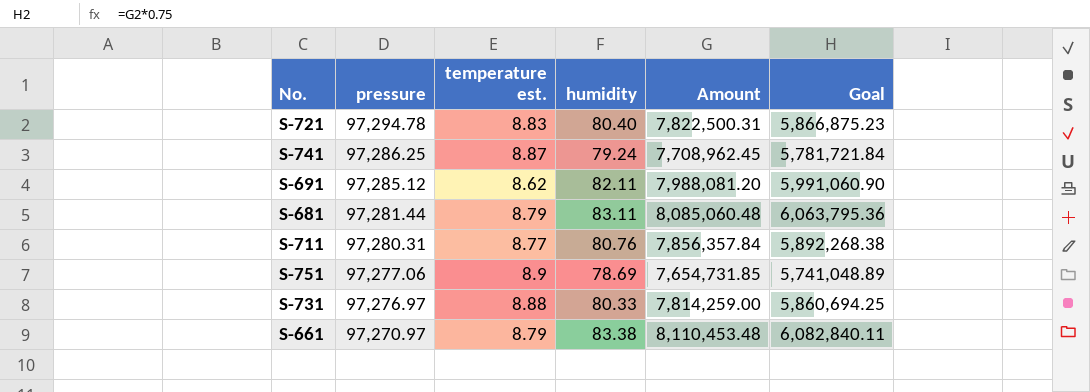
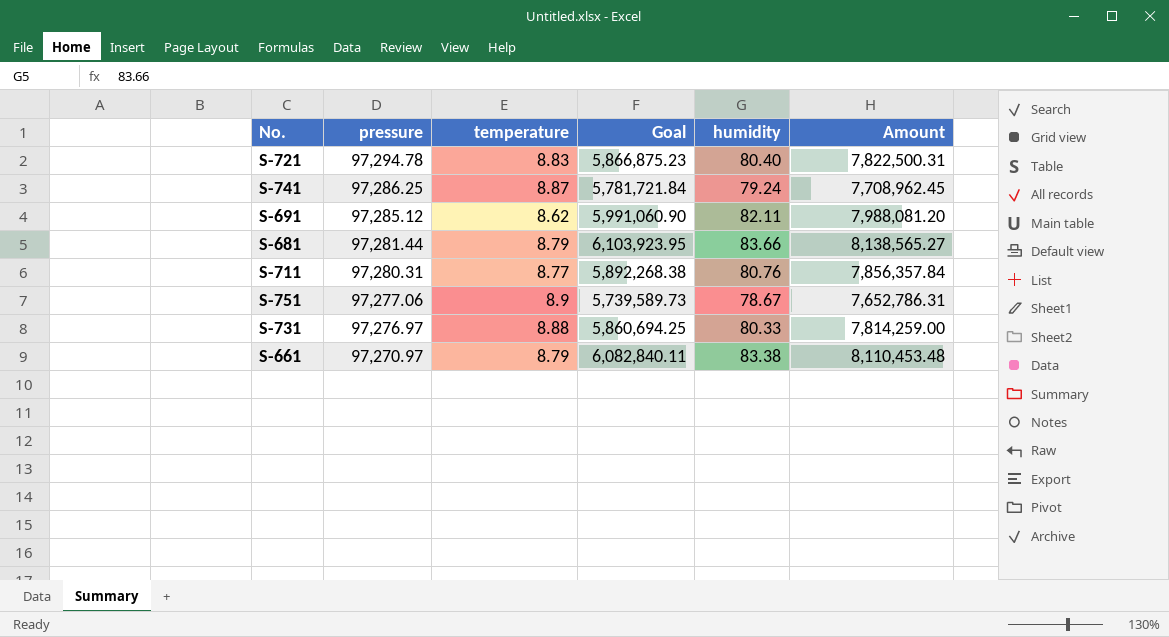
column name: temperature est. -> temperature
column Goal | position: 6 -> 4
S-681 | Goal: 6,063,795.36 -> 6,103,923.95
S-681 | humidity: 83.11 -> 83.66
S-681 | Amount: 8,085,060.48 -> 8,138,565.27
S-751 | Goal: 5,741,048.89 -> 5,739,589.73
S-751 | humidity: 78.69 -> 78.67
S-751 | Amount: 7,654,731.85 -> 7,652,786.31

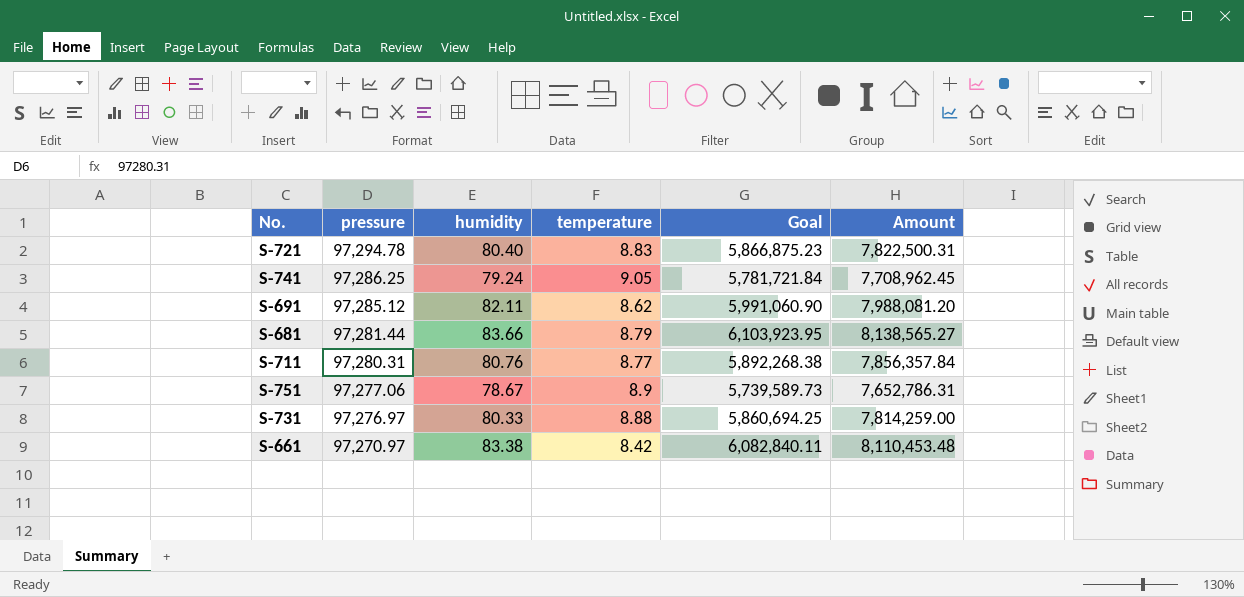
column humidity | position: 5 -> 3
S-741 | temperature: 8.87 -> 9.05
S-661 | temperature: 8.79 -> 8.42

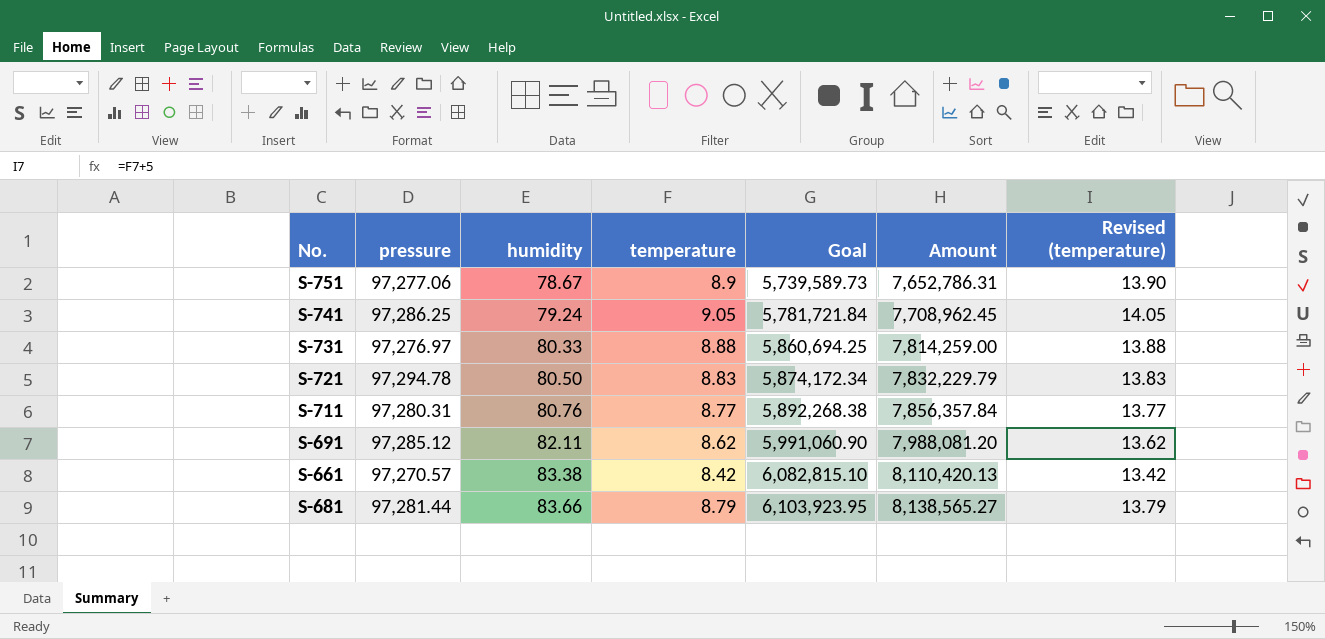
row order: pressure descending -> humidity ascending
column Revised (temperature) | formula: none -> [temperature] + 5
S-721 | humidity: 80.40 -> 80.50
S-721 | Goal: 5,866,875.23 -> 5,874,172.34
S-721 | Amount: 7,822,500.31 -> 7,832,229.79
S-661 | pressure: 97,270.97 -> 97,270.57
S-661 | Goal: 6,082,840.11 -> 6,082,815.10
S-661 | Amount: 8,110,453.48 -> 8,110,420.13

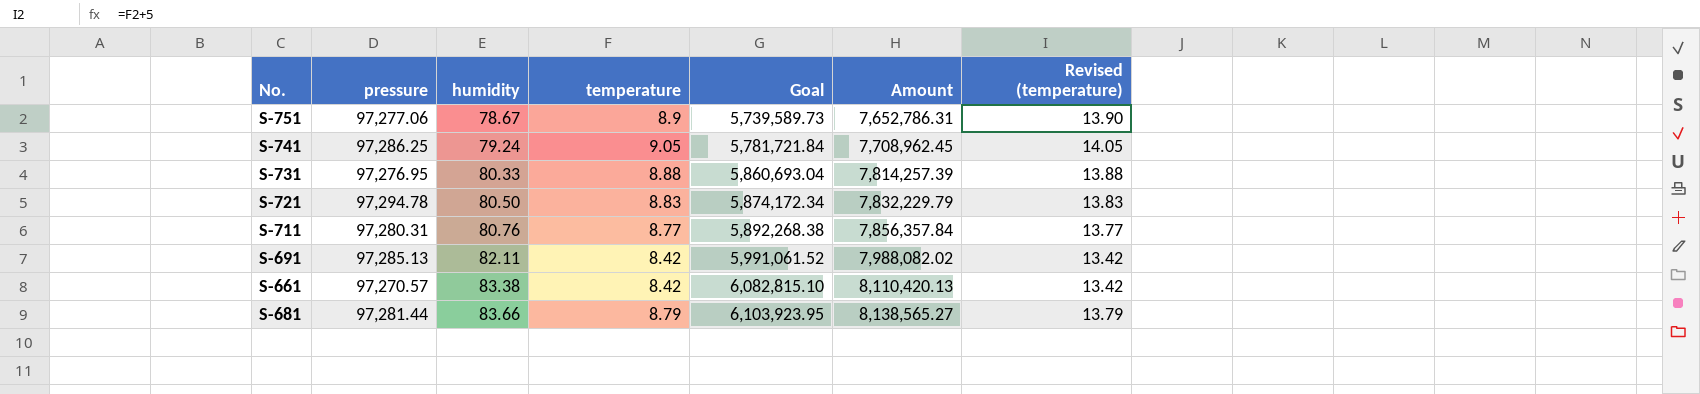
S-731 | pressure: 97,276.97 -> 97,276.95
S-731 | Goal: 5,860,694.25 -> 5,860,693.04
S-731 | Amount: 7,814,259.00 -> 7,814,257.39
S-691 | pressure: 97,285.12 -> 97,285.13
S-691 | temperature: 8.62 -> 8.42
S-691 | Goal: 5,991,060.90 -> 5,991,061.52
S-691 | Amount: 7,988,081.20 -> 7,988,082.02
S-691 | Revised (temperature): 13.62 -> 13.42

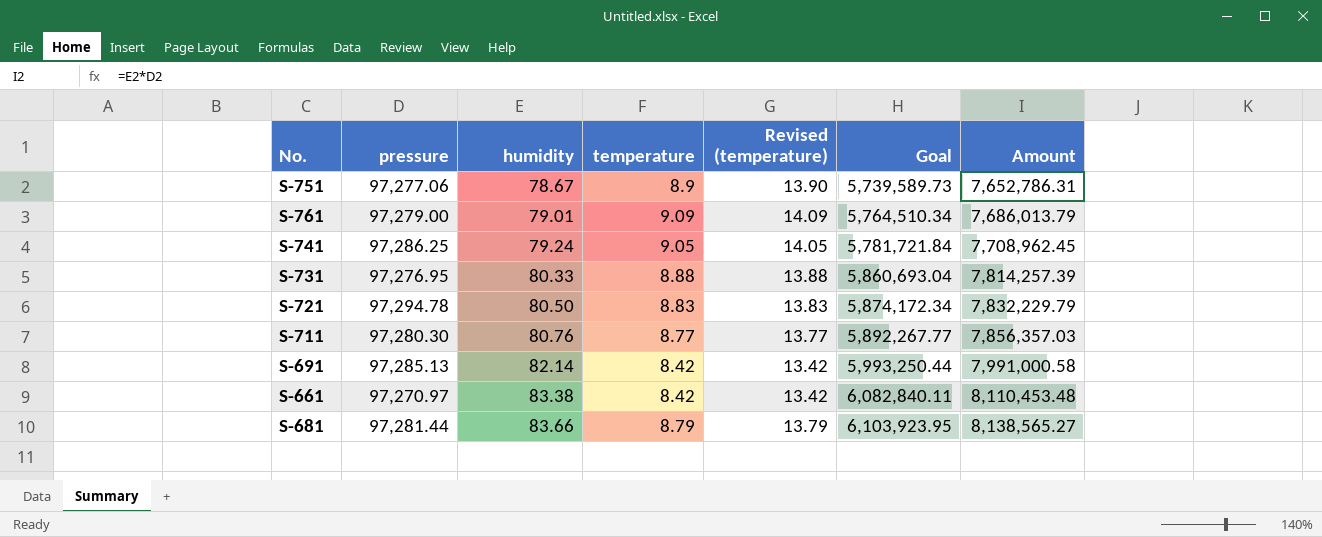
column Revised (temperature) | position: 7 -> 5
row S-761: none -> 97,279.00 | 79.01 | 9.09 | 14.09 | 5,764,510.34 | 7,686,013.79
S-711 | pressure: 97,280.31 -> 97,280.30
S-711 | Goal: 5,892,268.38 -> 5,892,267.77
S-711 | Amount: 7,856,357.84 -> 7,856,357.03
S-691 | humidity: 82.11 -> 82.14
S-691 | Goal: 5,991,061.52 -> 5,993,250.44
S-691 | Amount: 7,988,082.02 -> 7,991,000.58
S-661 | pressure: 97,270.57 -> 97,270.97
S-661 | Goal: 6,082,815.10 -> 6,082,840.11
S-661 | Amount: 8,110,420.13 -> 8,110,453.48

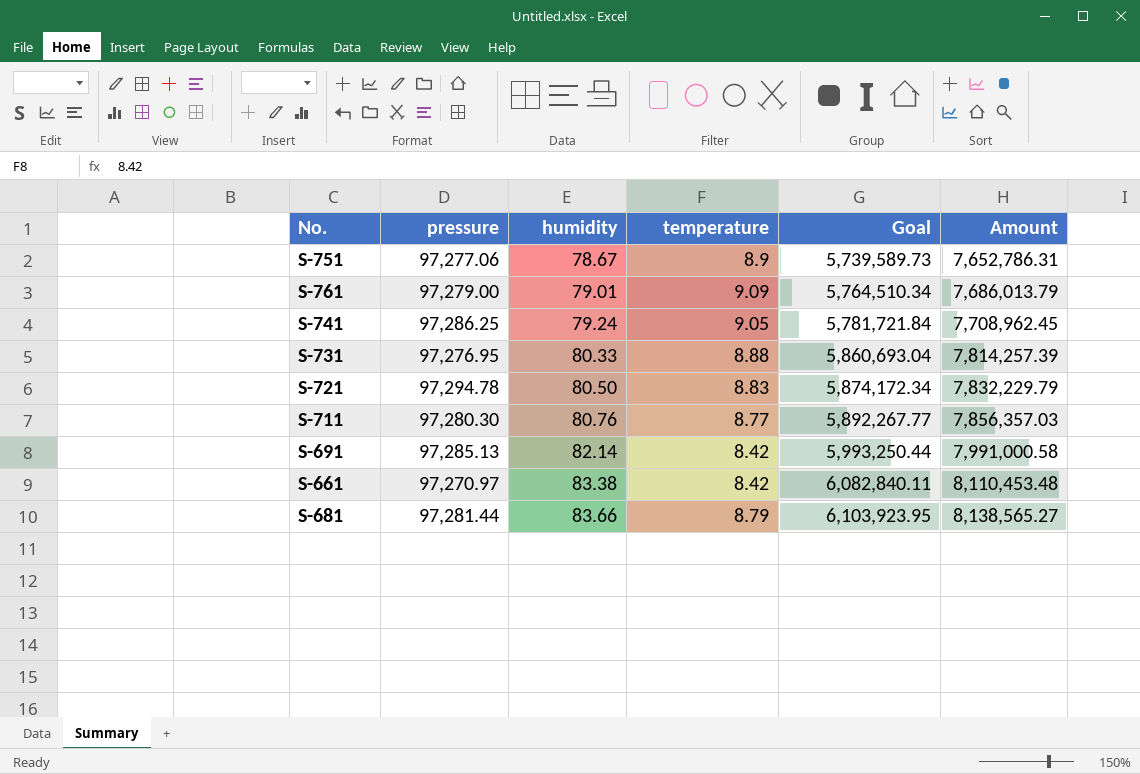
column Revised (temperature) | formula: [temperature] + 5 -> none

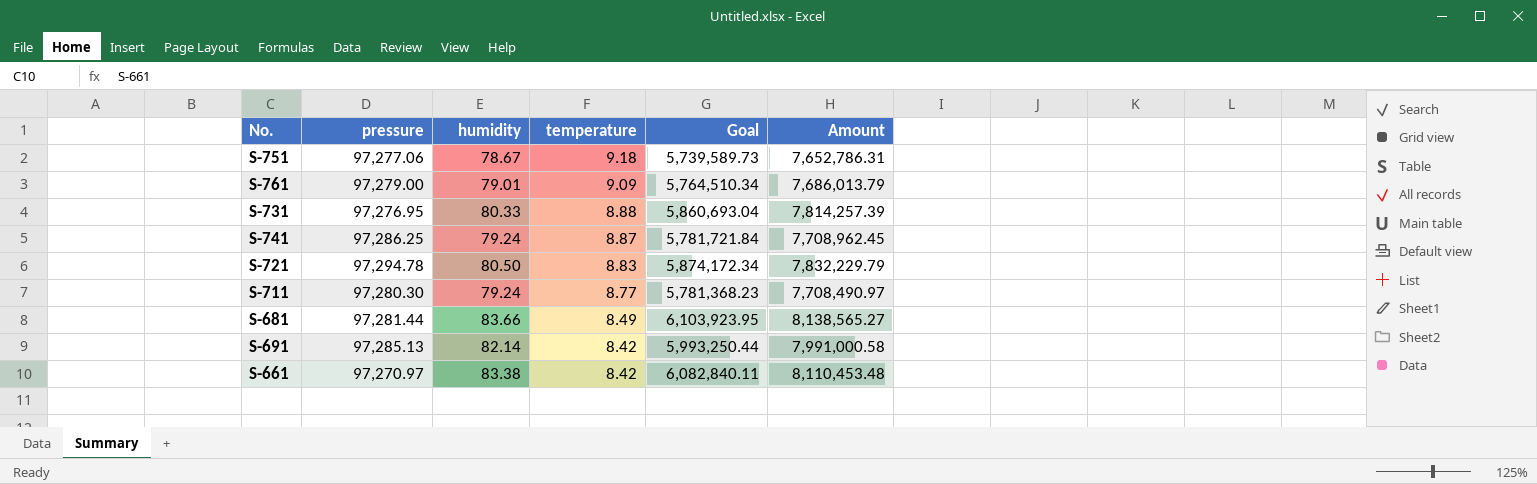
row order: humidity ascending -> temperature descending
S-751 | temperature: 8.9 -> 9.18
S-741 | temperature: 9.05 -> 8.87
S-711 | humidity: 80.76 -> 79.24
S-711 | Goal: 5,892,267.77 -> 5,781,368.23
S-711 | Amount: 7,856,357.03 -> 7,708,490.97
S-681 | temperature: 8.79 -> 8.49

